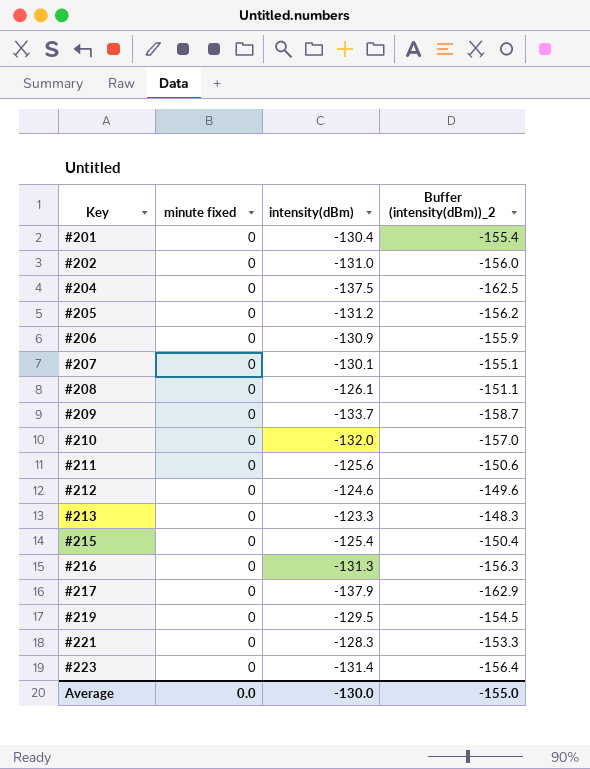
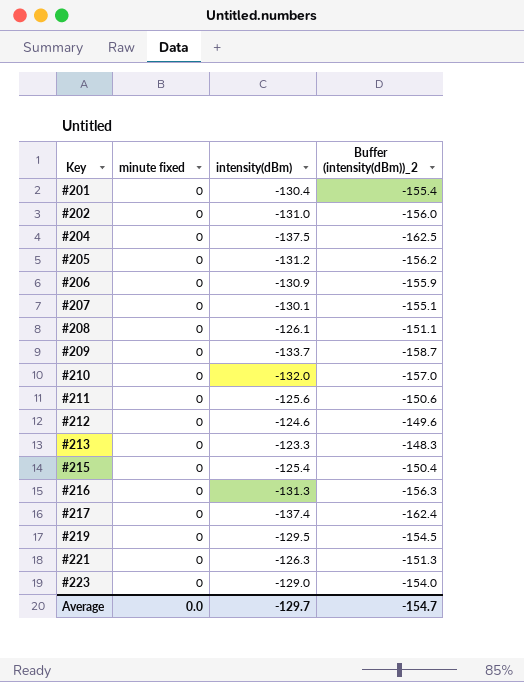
#217 | intensity(dBm): -137.9 -> -137.4
#217 | Buffer (intensity(dBm))_2: -162.9 -> -162.4
#221 | intensity(dBm): -128.3 -> -126.3
#221 | Buffer (intensity(dBm))_2: -153.3 -> -151.3
#223 | intensity(dBm): -131.4 -> -129.0
#223 | Buffer (intensity(dBm))_2: -156.4 -> -154.0
Average | intensity(dBm): -130.0 -> -129.7
Average | Buffer (intensity(dBm))_2: -155.0 -> -154.7

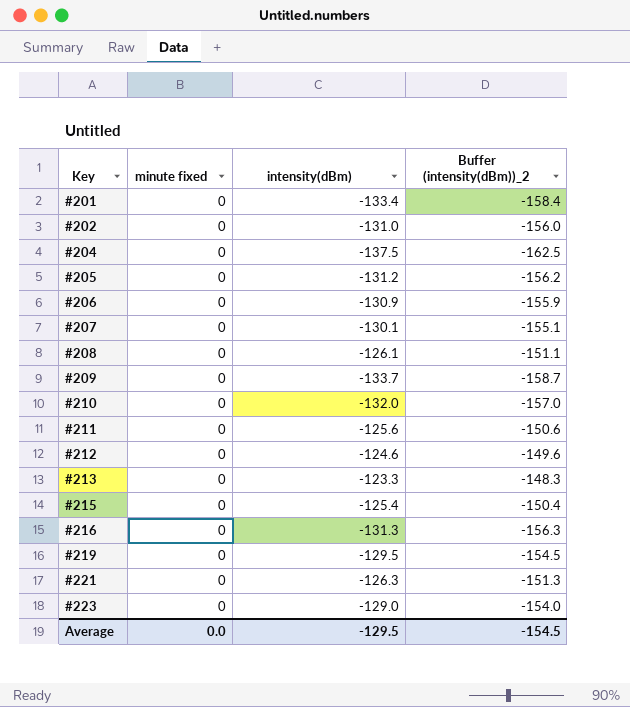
row #217: 0 | -137.4 | -162.4 -> none
#201 | intensity(dBm): -130.4 -> -133.4
#201 | Buffer (intensity(dBm))_2: -155.4 -> -158.4
Average | intensity(dBm): -129.7 -> -129.5
Average | Buffer (intensity(dBm))_2: -154.7 -> -154.5

